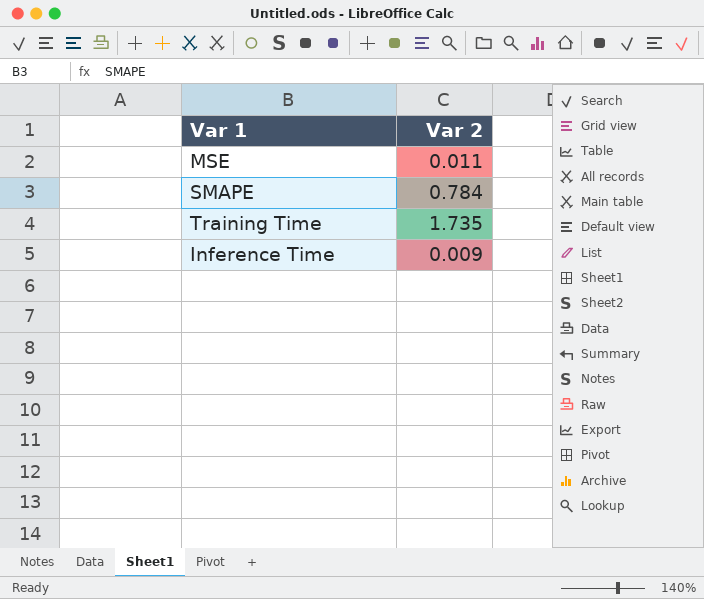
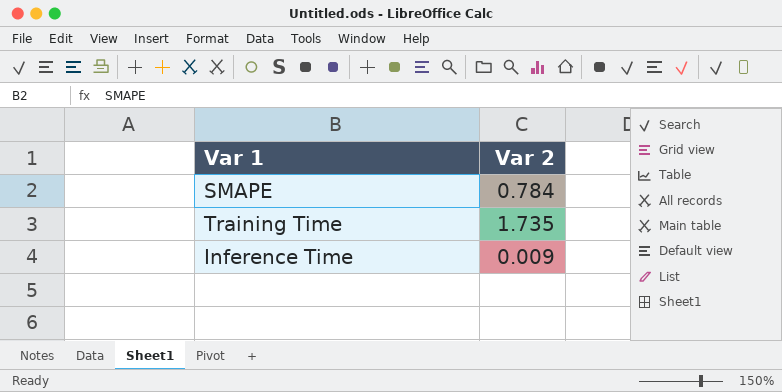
row MSE: 0.011 -> none

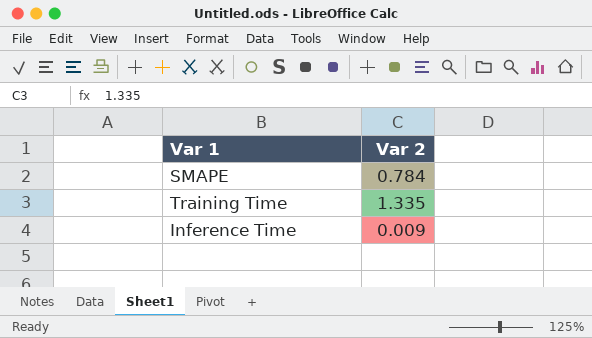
Training Time | Var 2: 1.735 -> 1.335

